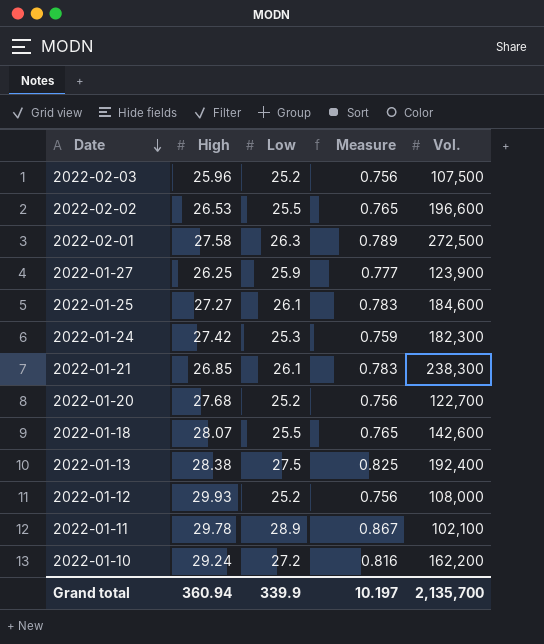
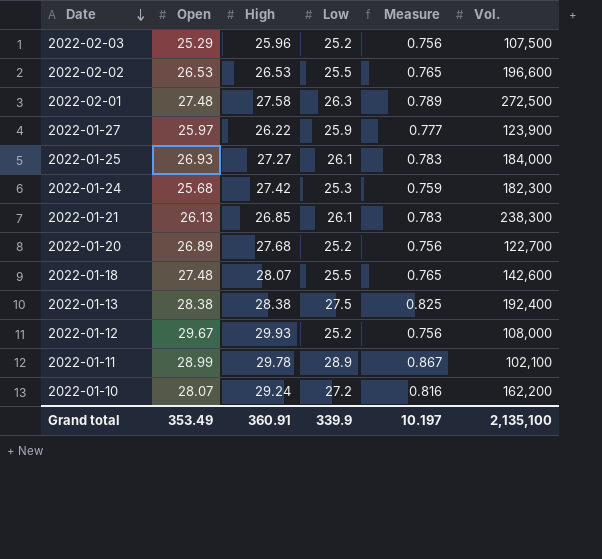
column Open | position: none -> 2
2022-01-27 | High: 26.25 -> 26.22
2022-01-25 | Vol.: 184,600 -> 184,000
Grand total | High: 360.94 -> 360.91
Grand total | Vol.: 2,135,700 -> 2,135,100

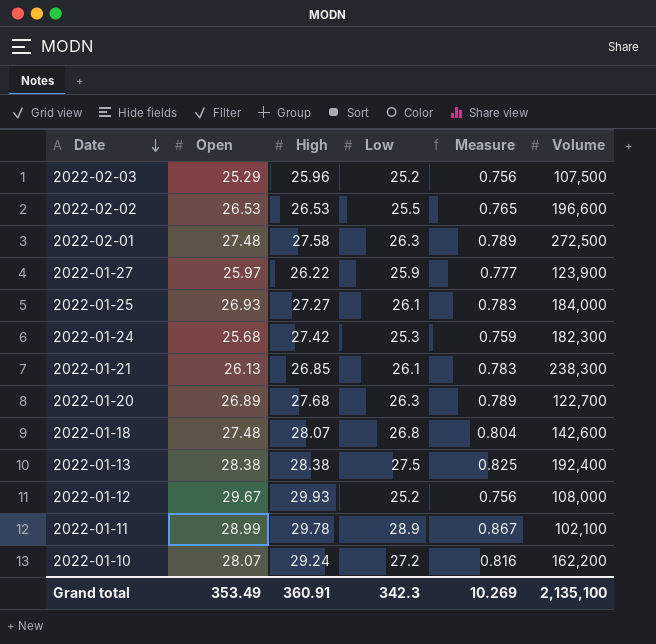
column name: Vol. -> Volume
2022-01-20 | Low: 25.2 -> 26.3
2022-01-20 | Measure: 0.756 -> 0.789
2022-01-18 | Low: 25.5 -> 26.8
2022-01-18 | Measure: 0.765 -> 0.804
Grand total | Low: 339.9 -> 342.3
Grand total | Measure: 10.197 -> 10.269

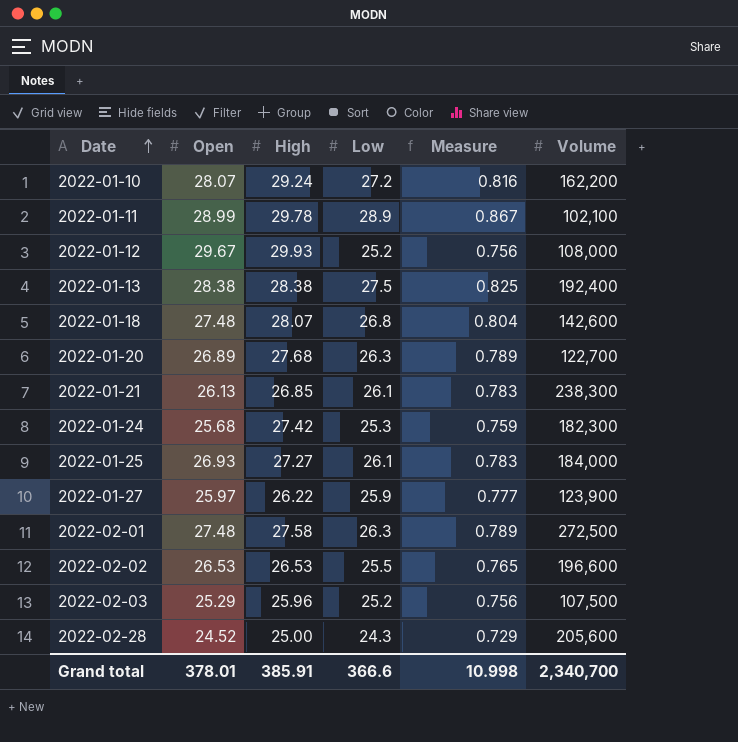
row order: Date descending -> Date ascending
row 2022-02-28: none -> 24.52 | 25.00 | 24.3 | 0.729 | 205,600
Grand total | Open: 353.49 -> 378.01
Grand total | High: 360.91 -> 385.91
Grand total | Low: 342.3 -> 366.6
Grand total | Measure: 10.269 -> 10.998
Grand total | Volume: 2,135,100 -> 2,340,700

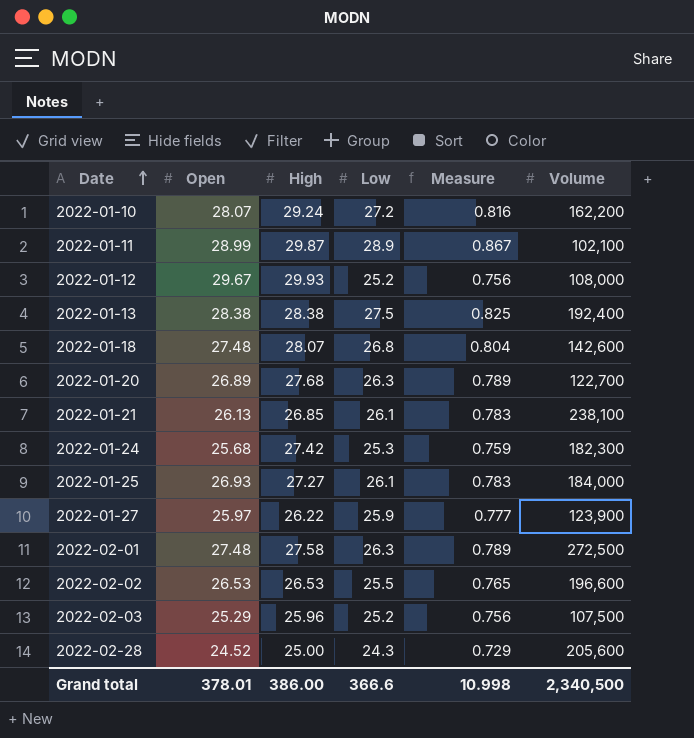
2022-01-11 | High: 29.78 -> 29.87
2022-01-21 | Volume: 238,300 -> 238,100
Grand total | High: 385.91 -> 386.00
Grand total | Volume: 2,340,700 -> 2,340,500

